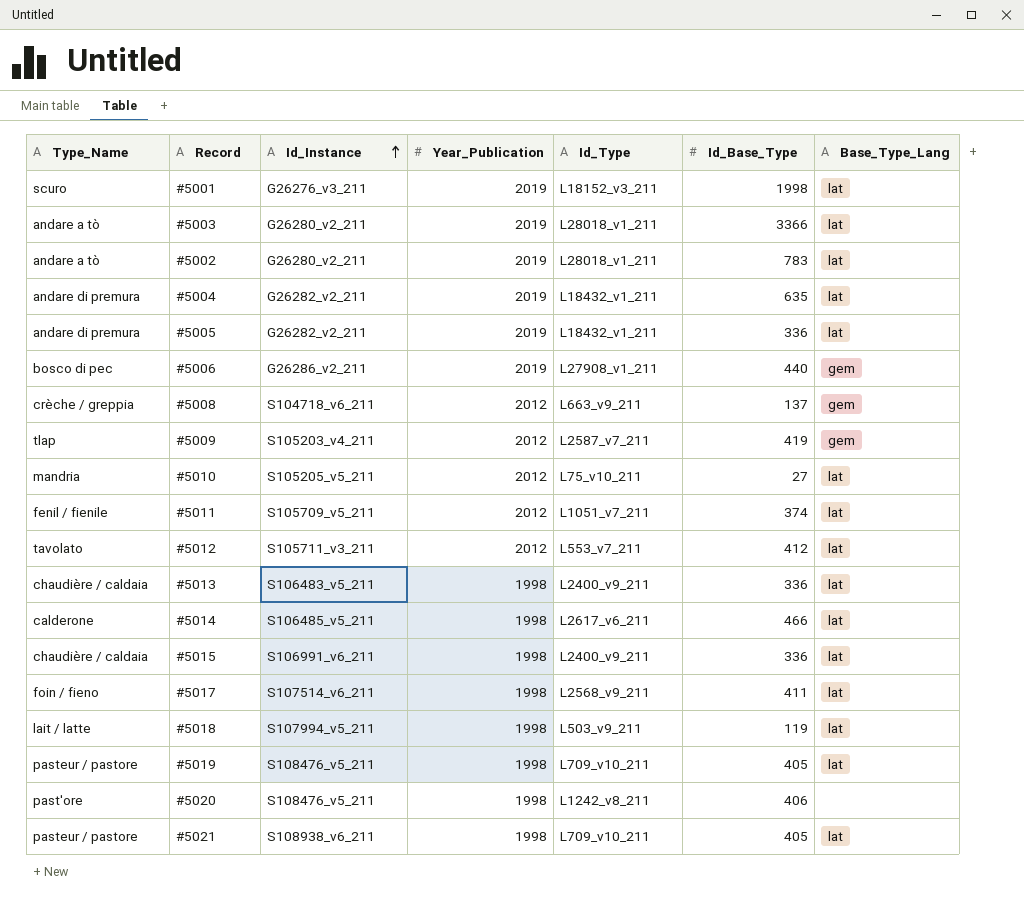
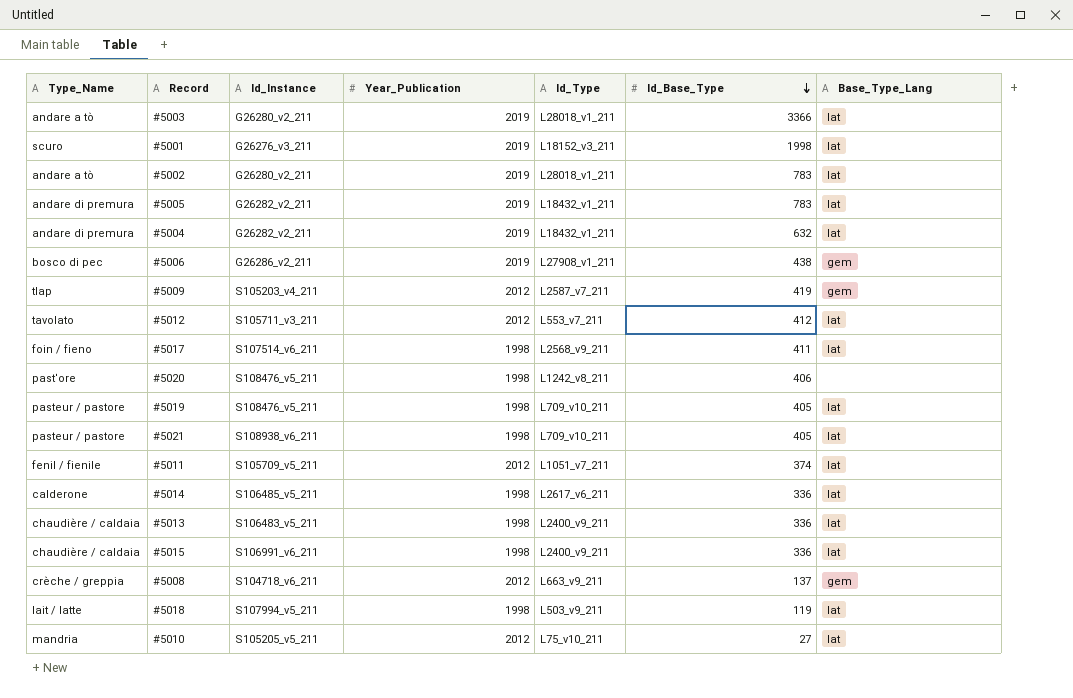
row order: Id_Instance ascending -> Id_Base_Type descending
#5005 | Id_Base_Type: 336 -> 783
#5004 | Id_Base_Type: 635 -> 632
#5006 | Id_Base_Type: 440 -> 438
#5014 | Id_Base_Type: 466 -> 336

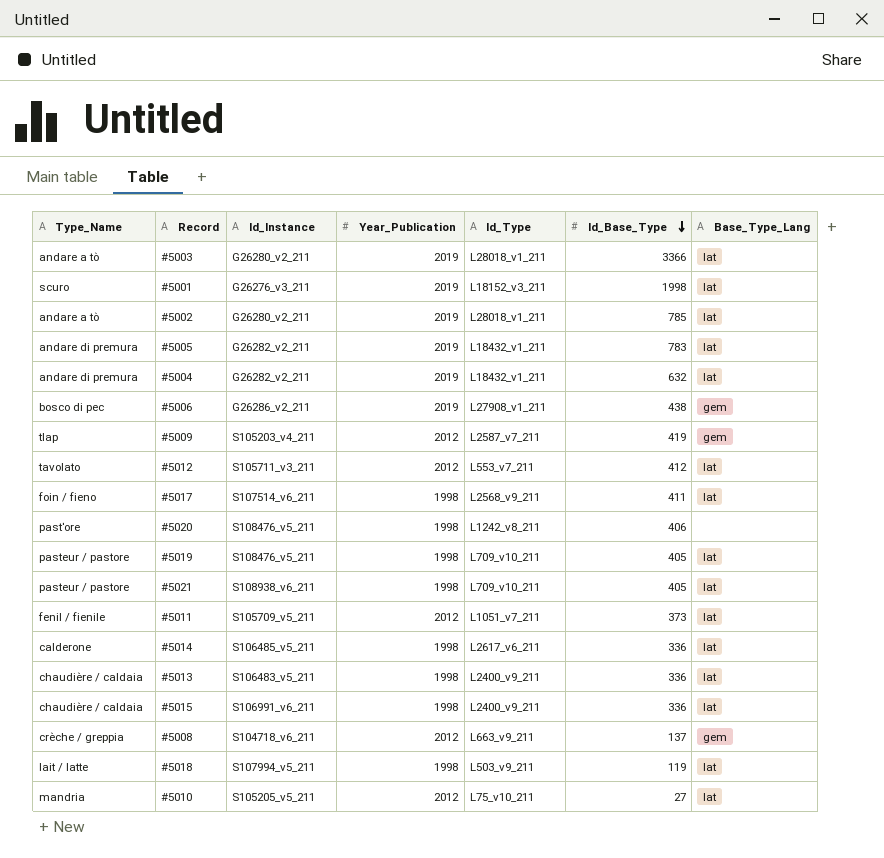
#5002 | Id_Base_Type: 783 -> 785
#5011 | Id_Base_Type: 374 -> 373

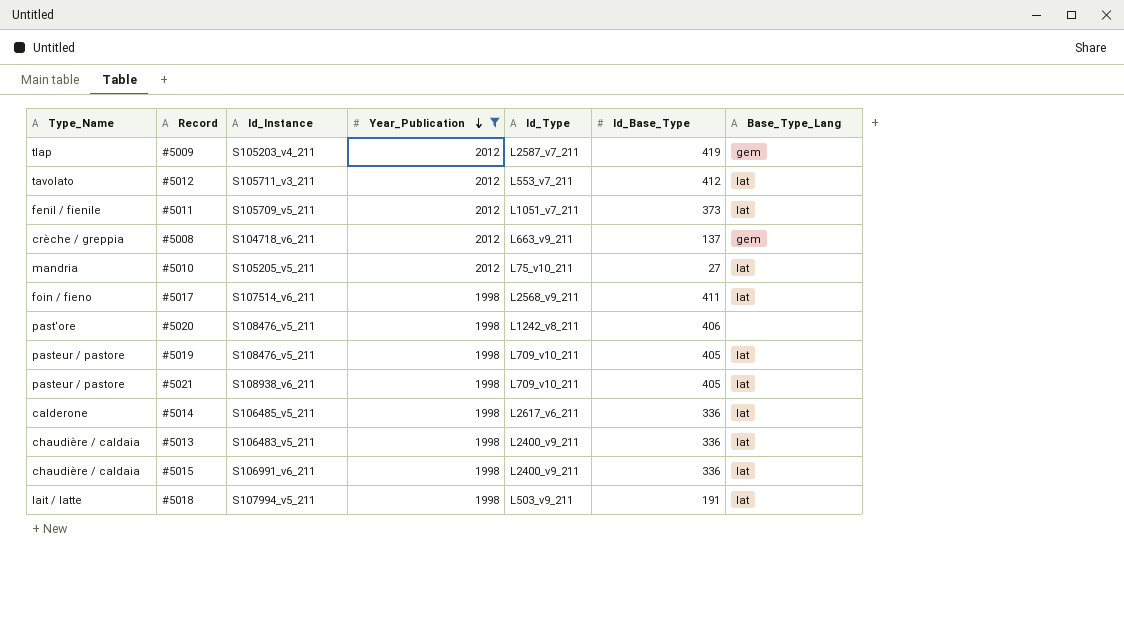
filter: none -> Year_Publication != 2019
row order: Id_Base_Type descending -> Year_Publication descending
#5018 | Id_Base_Type: 119 -> 191

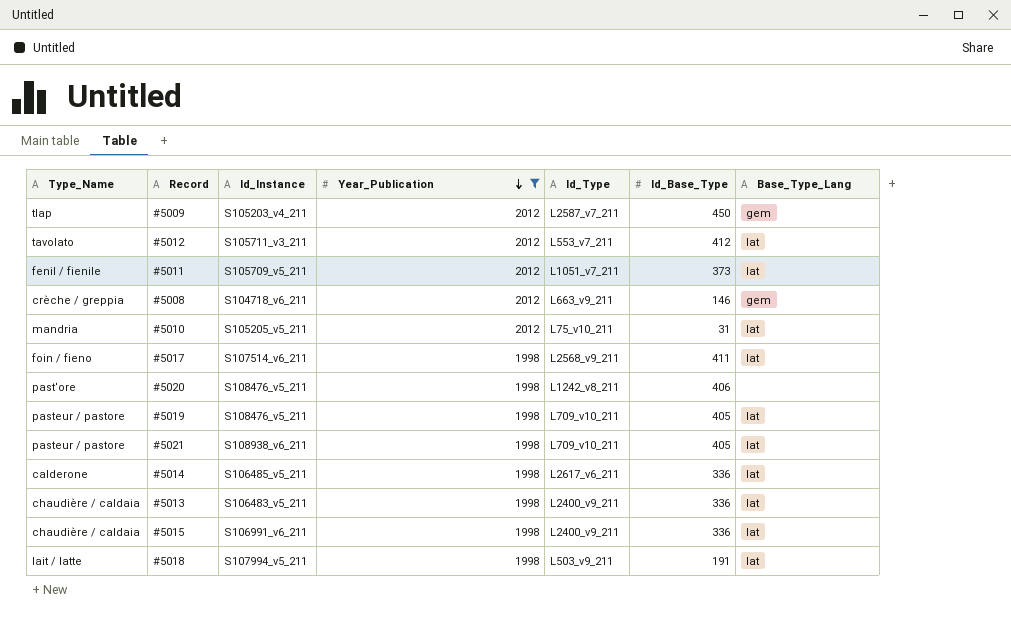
#5009 | Id_Base_Type: 419 -> 450
#5008 | Id_Base_Type: 137 -> 146
#5010 | Id_Base_Type: 27 -> 31

